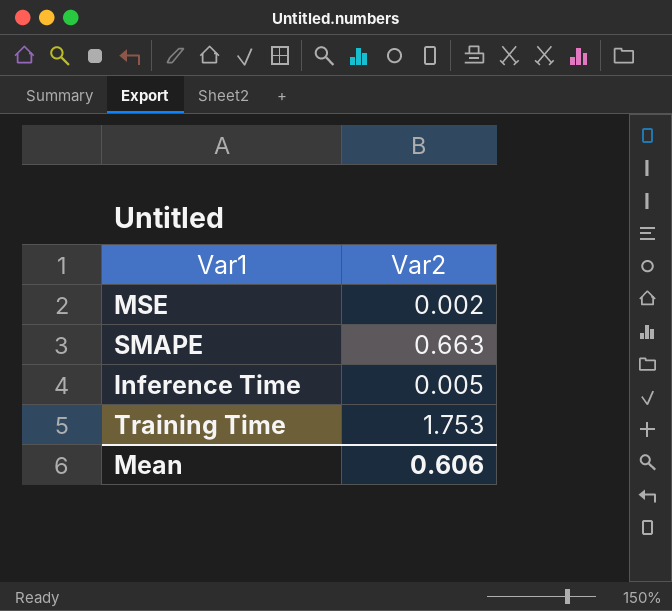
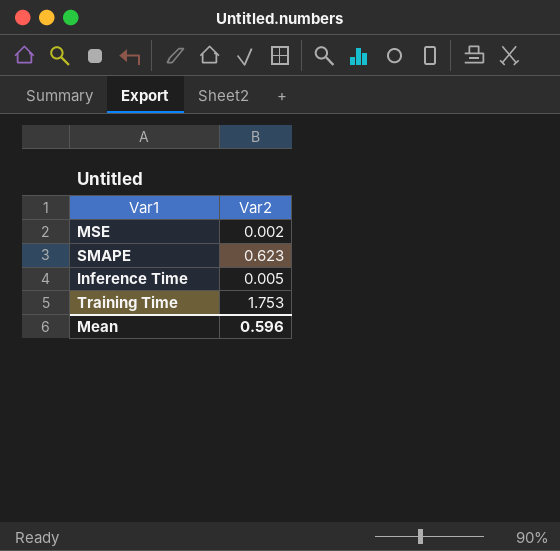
SMAPE | Var2: 0.663 -> 0.623
Mean | Var2: 0.606 -> 0.596

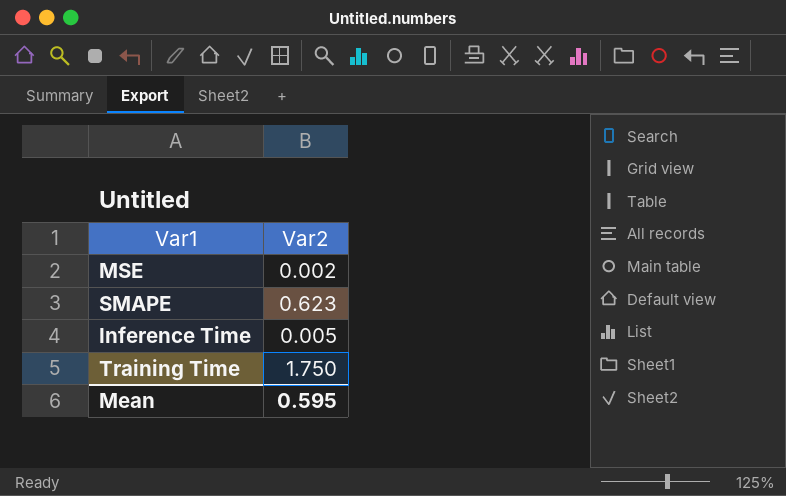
Training Time | Var2: 1.753 -> 1.750
Mean | Var2: 0.596 -> 0.595

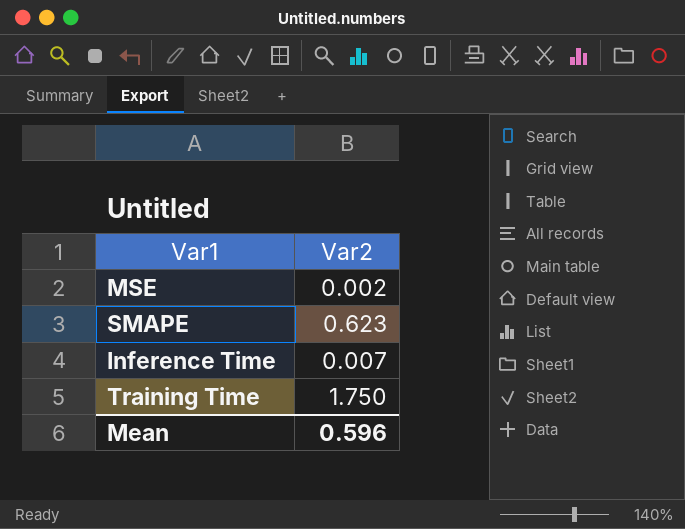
Inference Time | Var2: 0.005 -> 0.007
Mean | Var2: 0.595 -> 0.596

